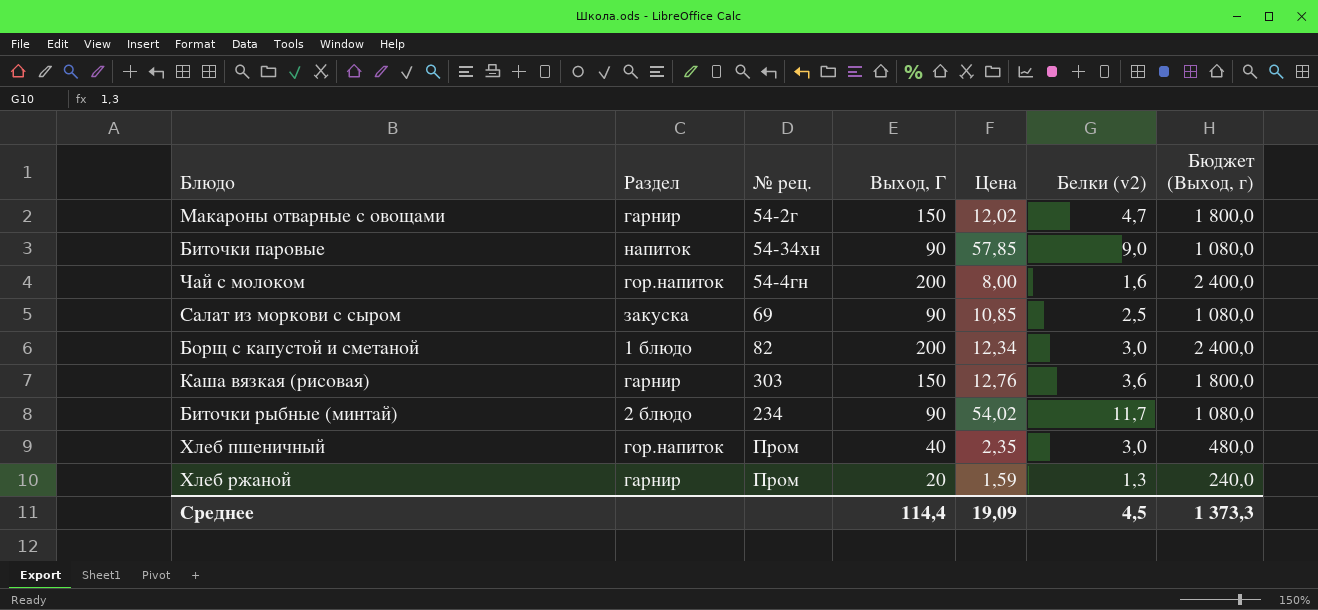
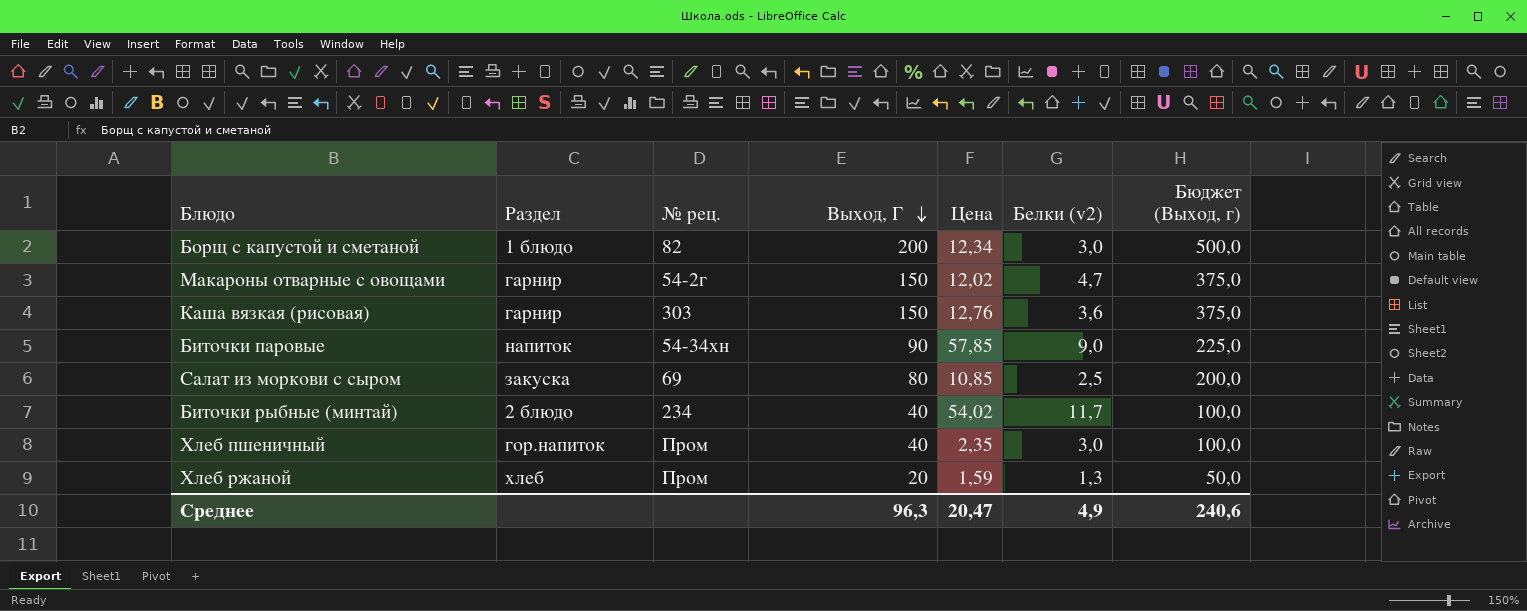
row order: none -> Выход, Г descending
column Бюджет (Выход, г) | formula: [Выход, Г] * 12 -> [Выход, Г] * 2,5
row Чай с молоком: гор.напиток | 54-4гн | 200 | 8,00 | 1,6 | 2 400,0 -> none
Салат из моркови с сыром | Выход, Г: 90 -> 80
Биточки рыбные (минтай) | Выход, Г: 90 -> 40
Хлеб ржаной | Раздел: гарнир -> хлеб
Среднее | Выход, Г: 114,4 -> 96,3
Среднее | Цена: 19,09 -> 20,47
Среднее | Белки (v2): 4,5 -> 4,9
Среднее | Бюджет (Выход, г): 1 373,3 -> 240,6

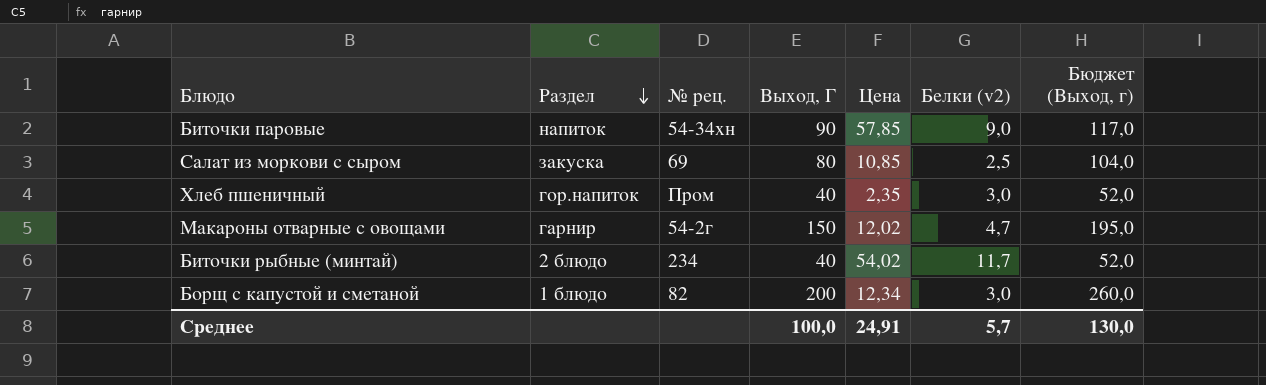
row order: Выход, Г descending -> Раздел descending
column Бюджет (Выход, г) | formula: [Выход, Г] * 2,5 -> [Выход, Г] * 1,3
row Каша вязкая (рисовая): гарнир | 303 | 150 | 12,76 | 3,6 | 375,0 -> none
row Хлеб ржаной: хлеб | Пром | 20 | 1,59 | 1,3 | 50,0 -> none
Среднее | Выход, Г: 96,3 -> 100,0
Среднее | Цена: 20,47 -> 24,91
Среднее | Белки (v2): 4,9 -> 5,7
Среднее | Бюджет (Выход, г): 240,6 -> 130,0

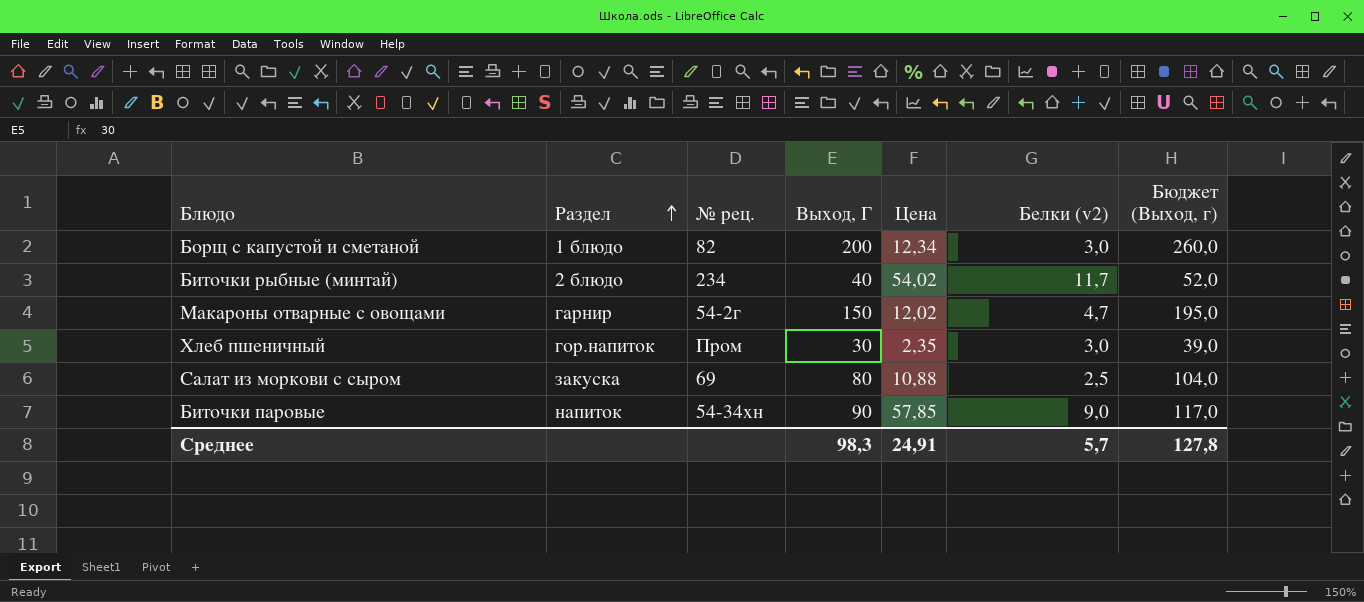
row order: Раздел descending -> Раздел ascending
Хлеб пшеничный | Выход, Г: 40 -> 30
Хлеб пшеничный | Бюджет (Выход, г): 52,0 -> 39,0
Салат из моркови с сыром | Цена: 10,85 -> 10,88
Среднее | Выход, Г: 100,0 -> 98,3
Среднее | Бюджет (Выход, г): 130,0 -> 127,8

